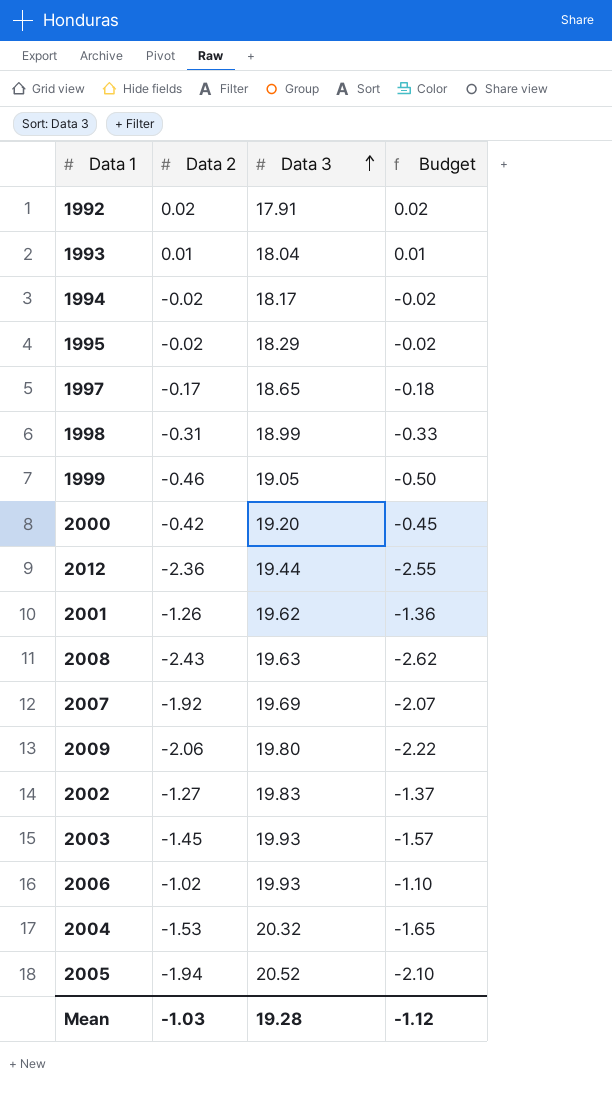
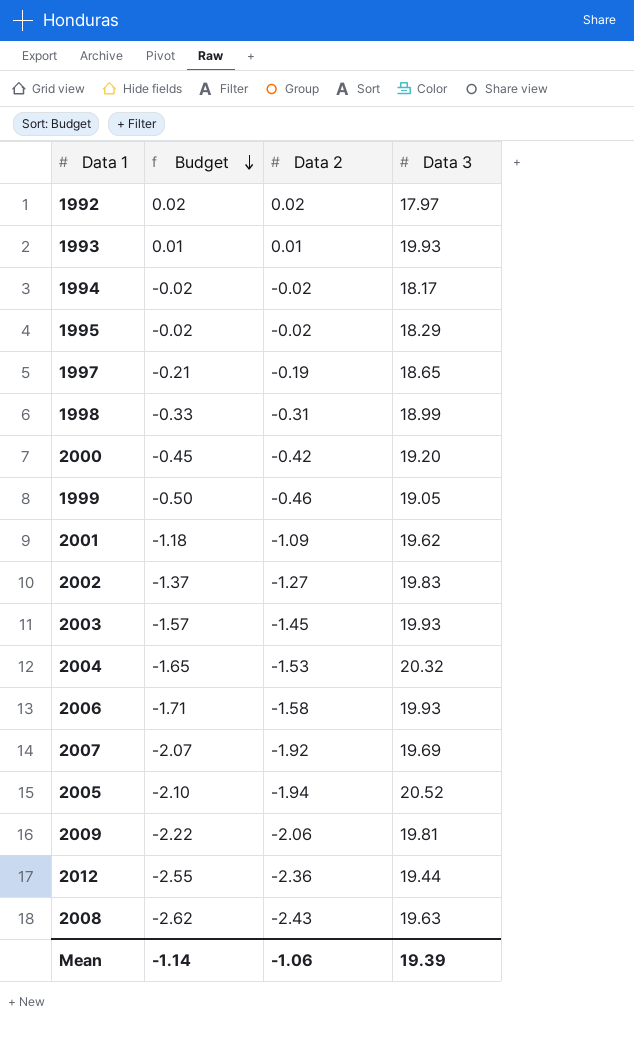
row order: Data 3 ascending -> Budget descending
column Budget | position: 4 -> 2
1992 | Data 3: 17.91 -> 17.97
1993 | Data 3: 18.04 -> 19.93
1997 | Budget: -0.18 -> -0.21
1997 | Data 2: -0.17 -> -0.19
2001 | Budget: -1.36 -> -1.18
2001 | Data 2: -1.26 -> -1.09
2006 | Budget: -1.10 -> -1.71
2006 | Data 2: -1.02 -> -1.58
2009 | Data 3: 19.80 -> 19.81
Mean | Budget: -1.12 -> -1.14
Mean | Data 2: -1.03 -> -1.06
Mean | Data 3: 19.28 -> 19.39

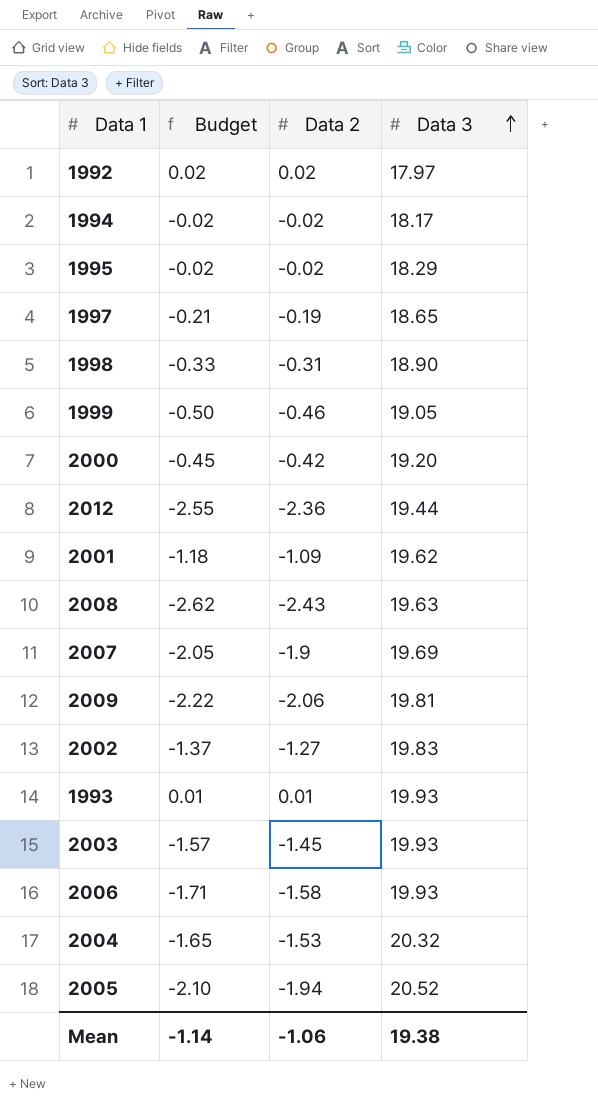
row order: Budget descending -> Data 3 ascending
1998 | Data 3: 18.99 -> 18.90
2007 | Budget: -2.07 -> -2.05
2007 | Data 2: -1.92 -> -1.9
Mean | Data 3: 19.39 -> 19.38

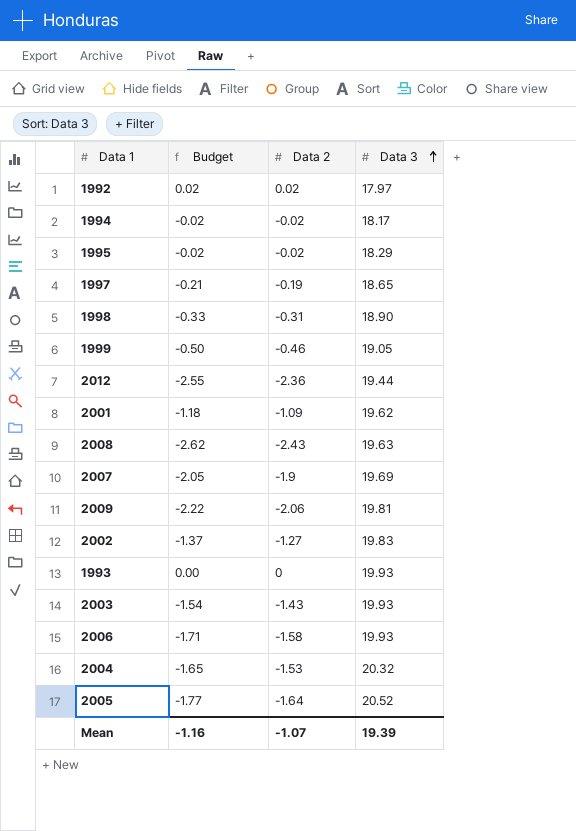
row 2000: -0.45 | -0.42 | 19.20 -> none
1993 | Budget: 0.01 -> 0.00
1993 | Data 2: 0.01 -> 0
2003 | Budget: -1.57 -> -1.54
2003 | Data 2: -1.45 -> -1.43
2005 | Budget: -2.10 -> -1.77
2005 | Data 2: -1.94 -> -1.64
Mean | Budget: -1.14 -> -1.16
Mean | Data 2: -1.06 -> -1.07
Mean | Data 3: 19.38 -> 19.39

